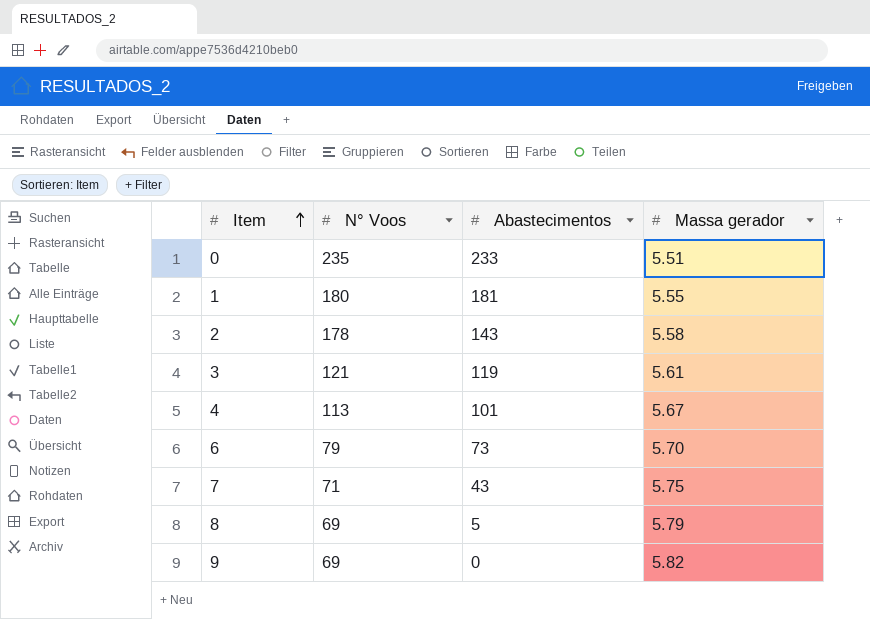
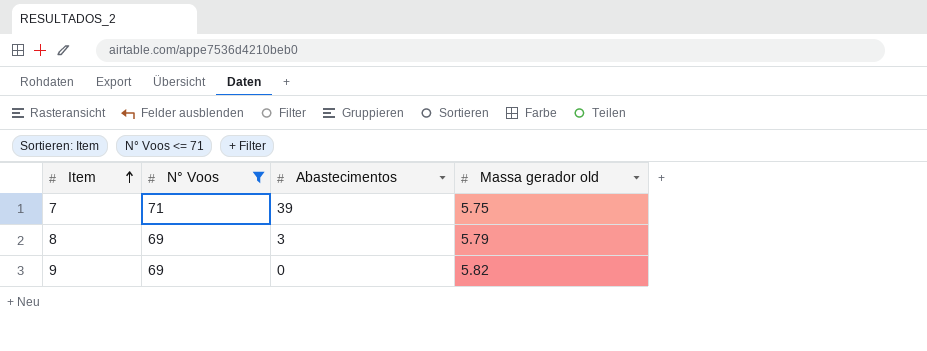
filter: none -> N° Voos <= 71
column name: Massa gerador -> Massa gerador old
7 | Abastecimentos: 43 -> 39
8 | Abastecimentos: 5 -> 3

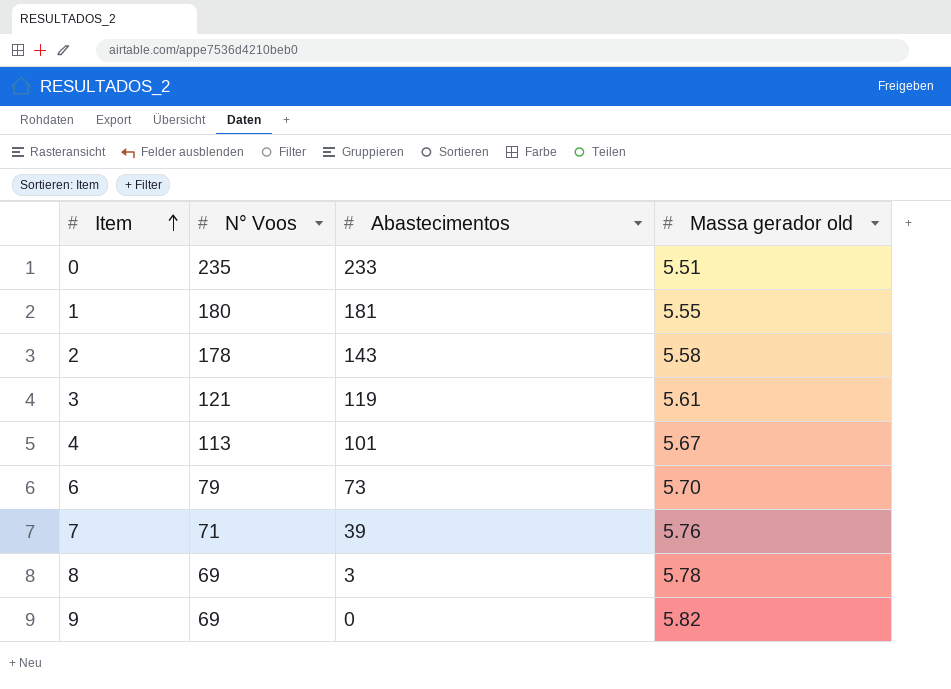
filter: N° Voos <= 71 -> none
7 | Massa gerador old: 5.75 -> 5.76
8 | Massa gerador old: 5.79 -> 5.78

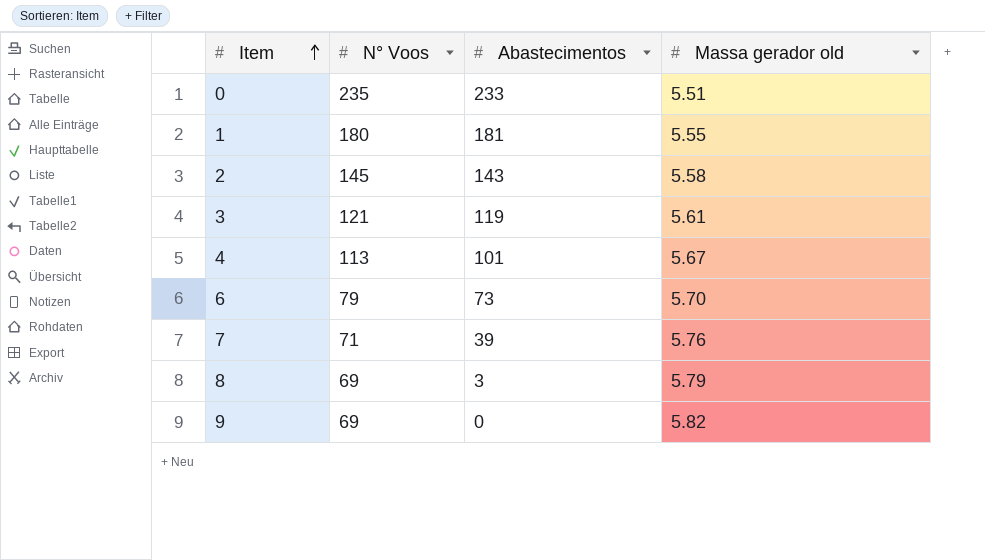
2 | N° Voos: 178 -> 145
8 | Massa gerador old: 5.78 -> 5.79

